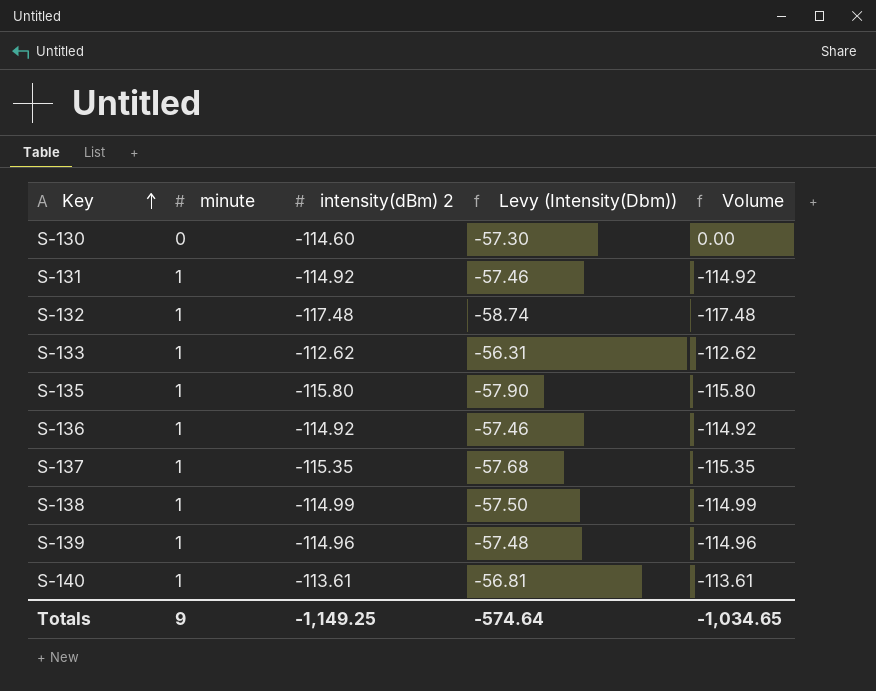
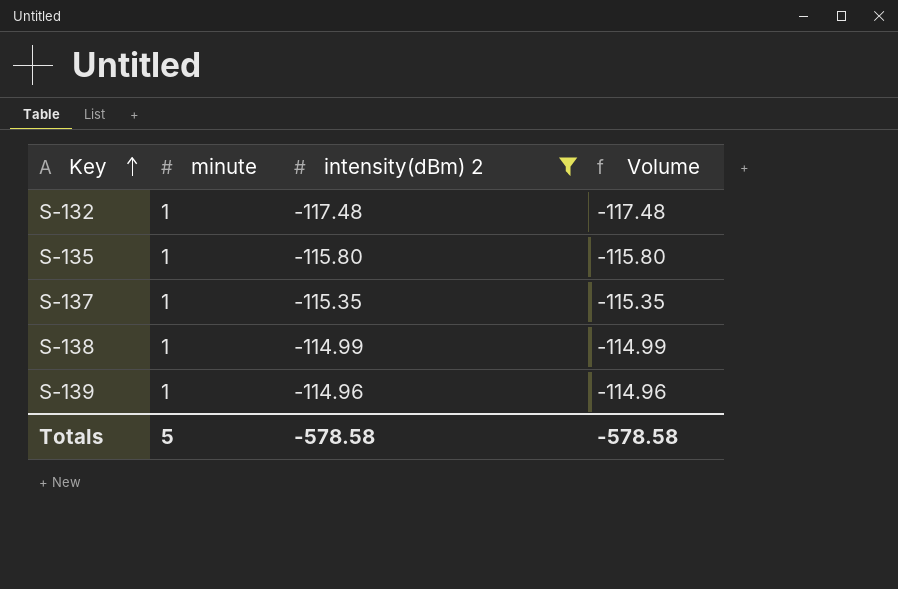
filter: none -> intensity(dBm) 2 <= -114.96
column Levy (Intensity(Dbm)) | formula: [intensity(dBm) 2] * 0.5 -> none
Totals | minute: 9 -> 5
Totals | intensity(dBm) 2: -1,149.25 -> -578.58
Totals | Volume: -1,034.65 -> -578.58

